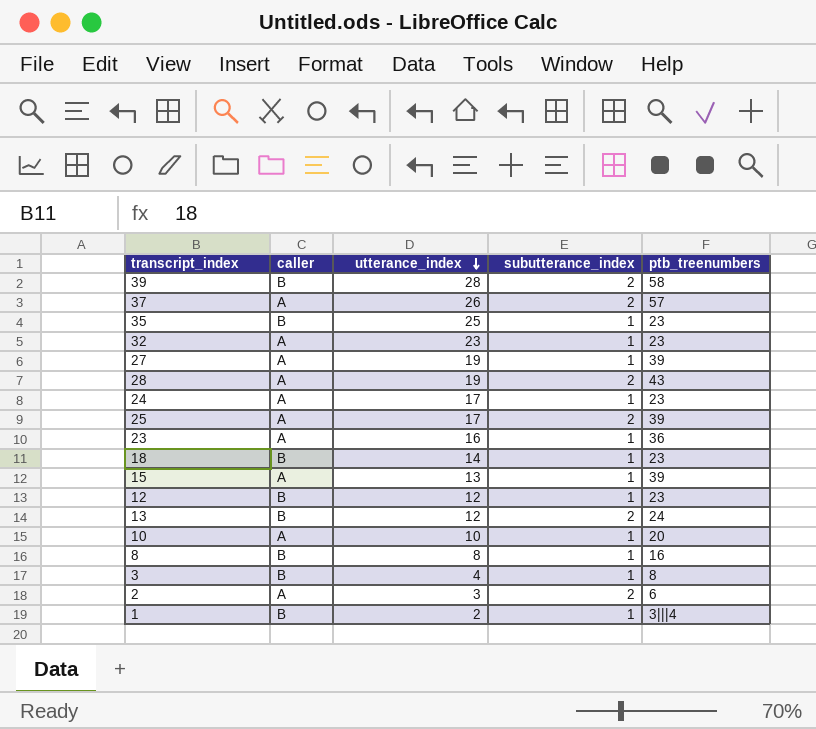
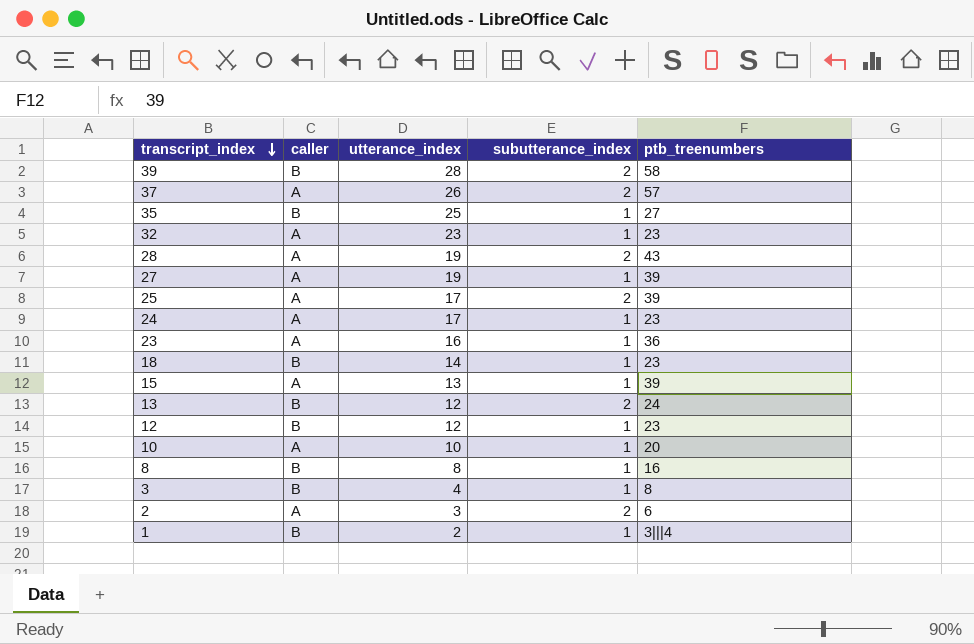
row order: utterance_index descending -> transcript_index descending
35 | ptb_treenumbers: 23 -> 27

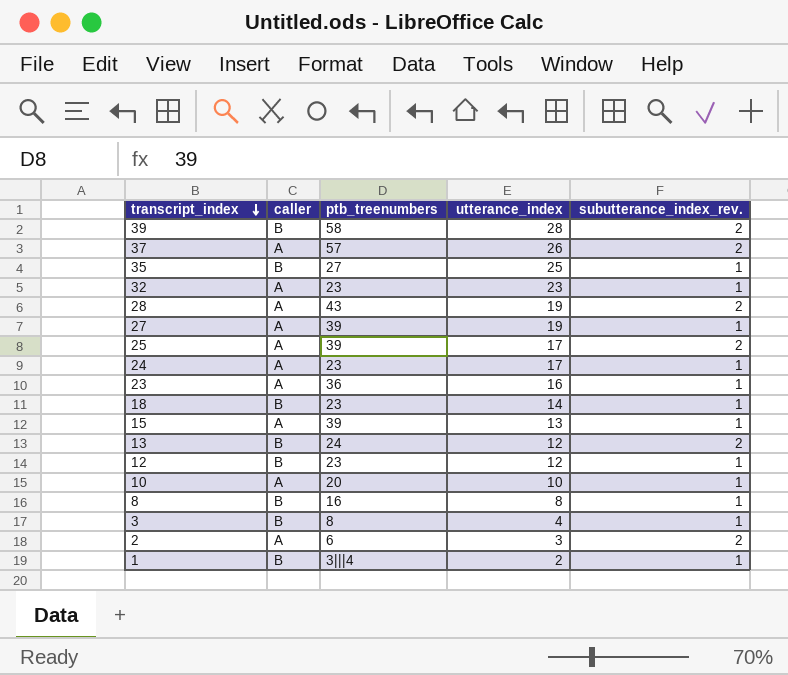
column ptb_treenumbers | position: 5 -> 3
column name: subutterance_index -> subutterance_index_rev.

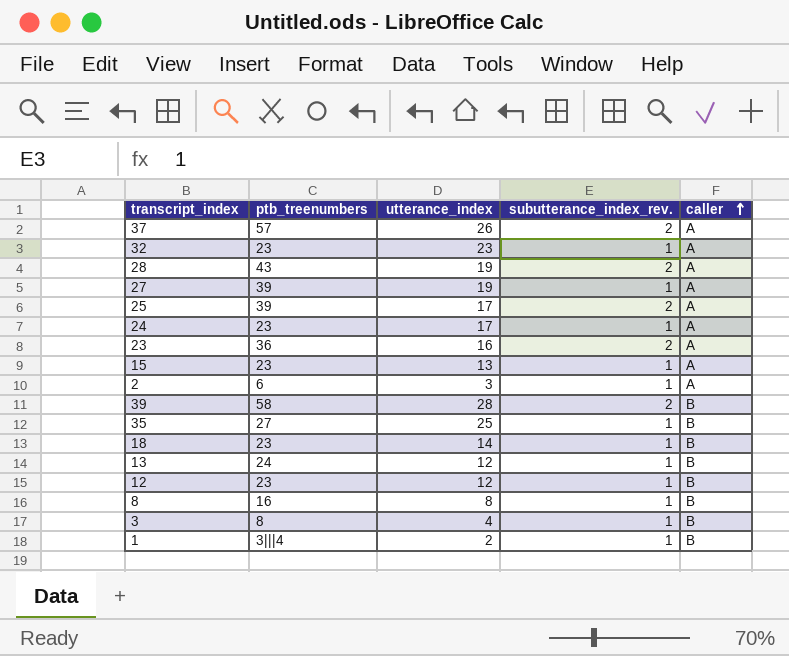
row order: transcript_index descending -> caller ascending
column caller | position: 2 -> 5
row 10: A | 20 | 10 | 1 -> none
23 | subutterance_index_rev.: 1 -> 2
15 | ptb_treenumbers: 39 -> 23
2 | subutterance_index_rev.: 2 -> 1
13 | subutterance_index_rev.: 2 -> 1

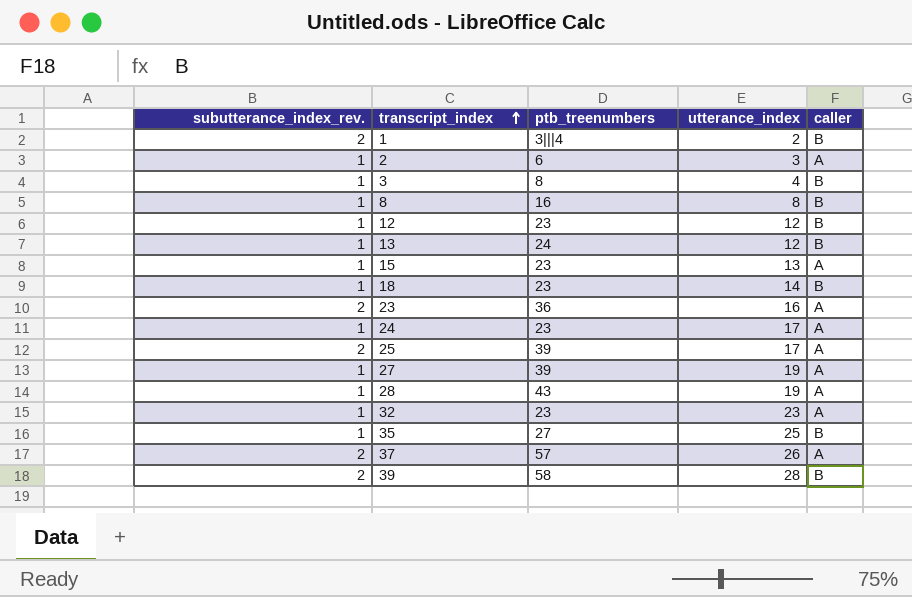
row order: caller ascending -> transcript_index ascending
column subutterance_index_rev. | position: 4 -> 1
1 | subutterance_index_rev.: 1 -> 2
28 | subutterance_index_rev.: 2 -> 1

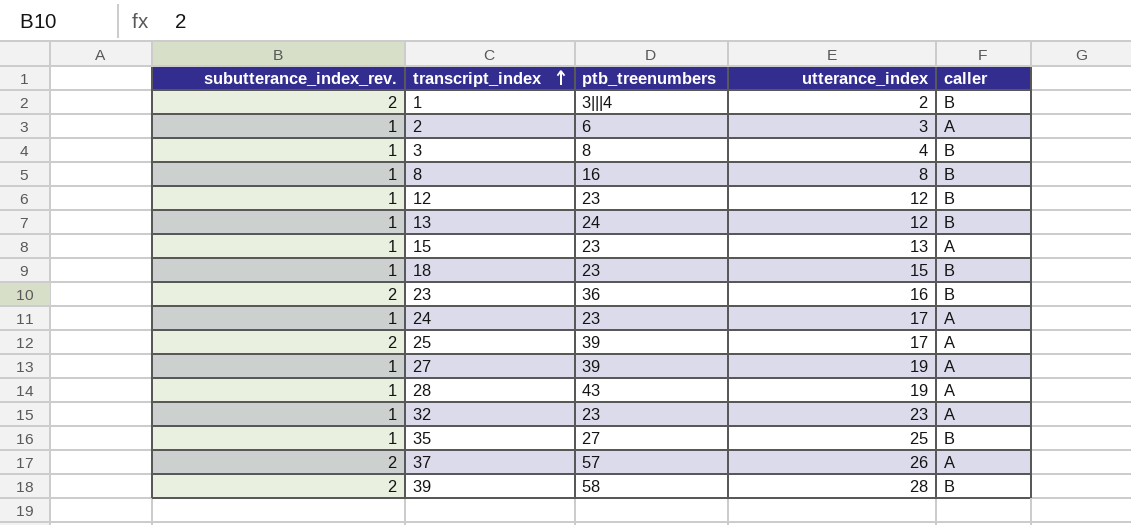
18 | utterance_index: 14 -> 15
23 | caller: A -> B

